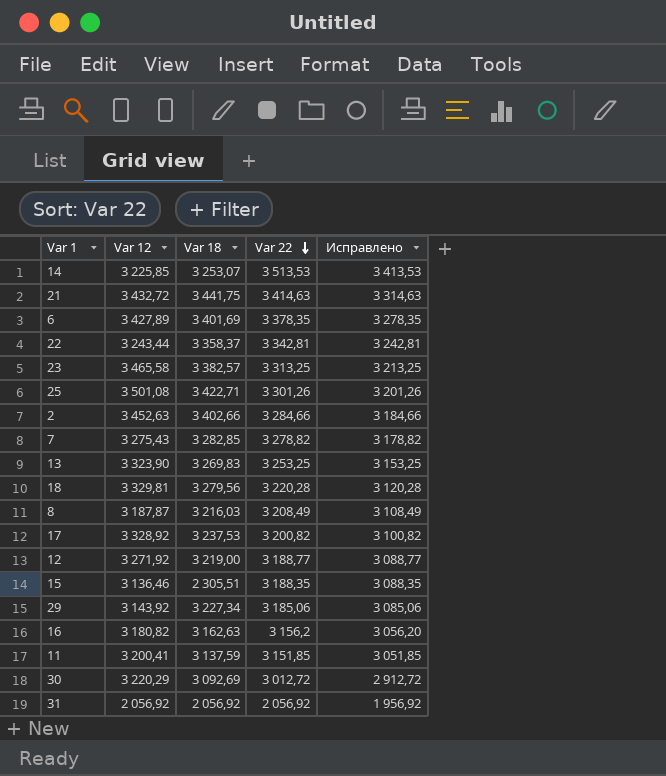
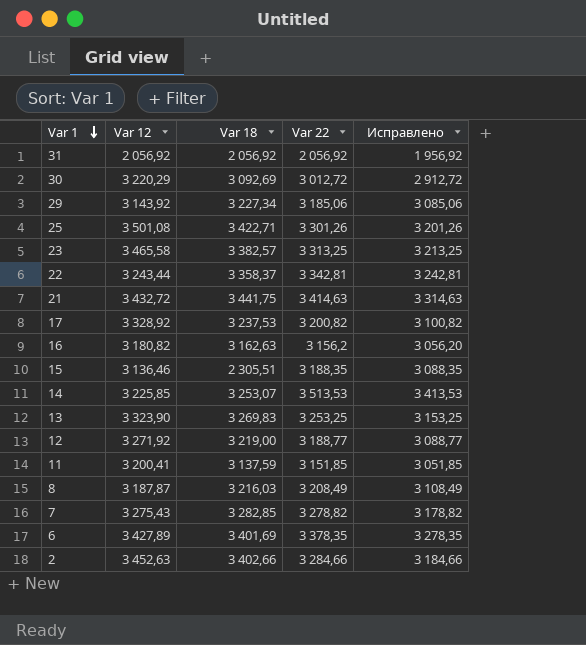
row order: Var 22 descending -> Var 1 descending
row 18: 3 329,81 | 3 279,56 | 3 220,28 | 3 120,28 -> none

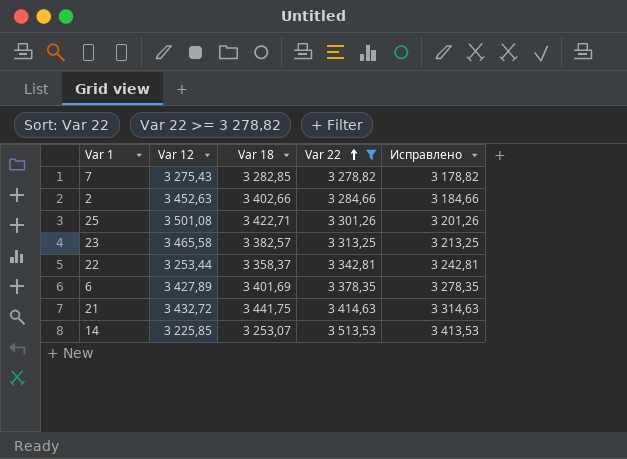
filter: none -> Var 22 >= 3 278,82
row order: Var 1 descending -> Var 22 ascending
22 | Var 12: 3 243,44 -> 3 253,44

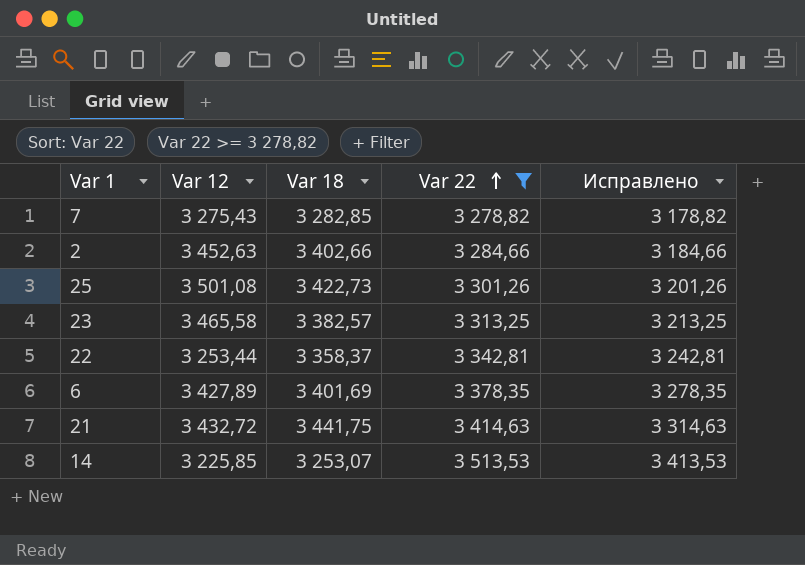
25 | Var 18: 3 422,71 -> 3 422,73

